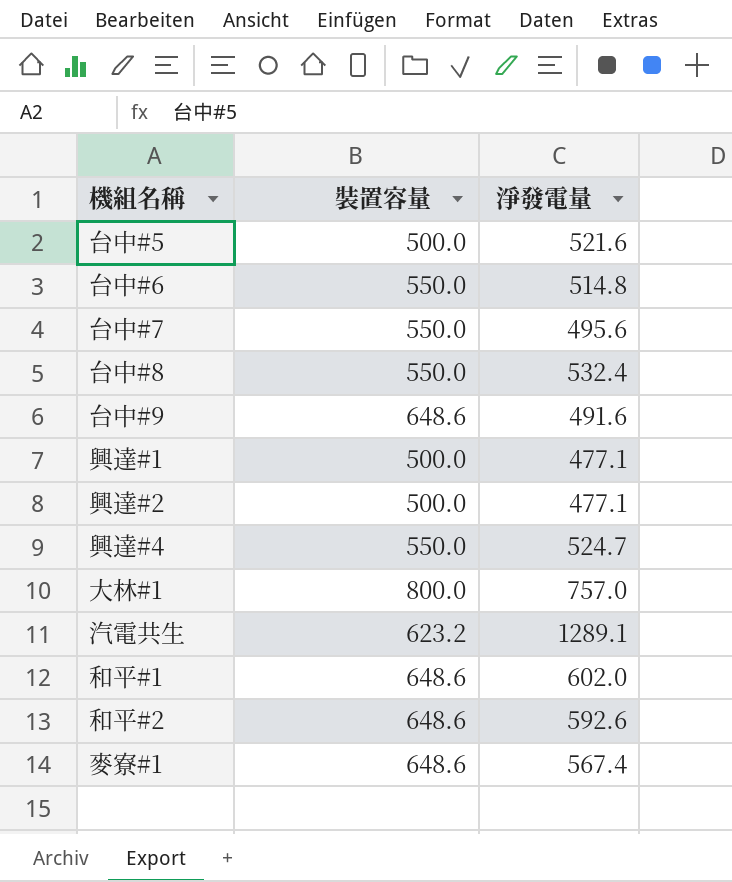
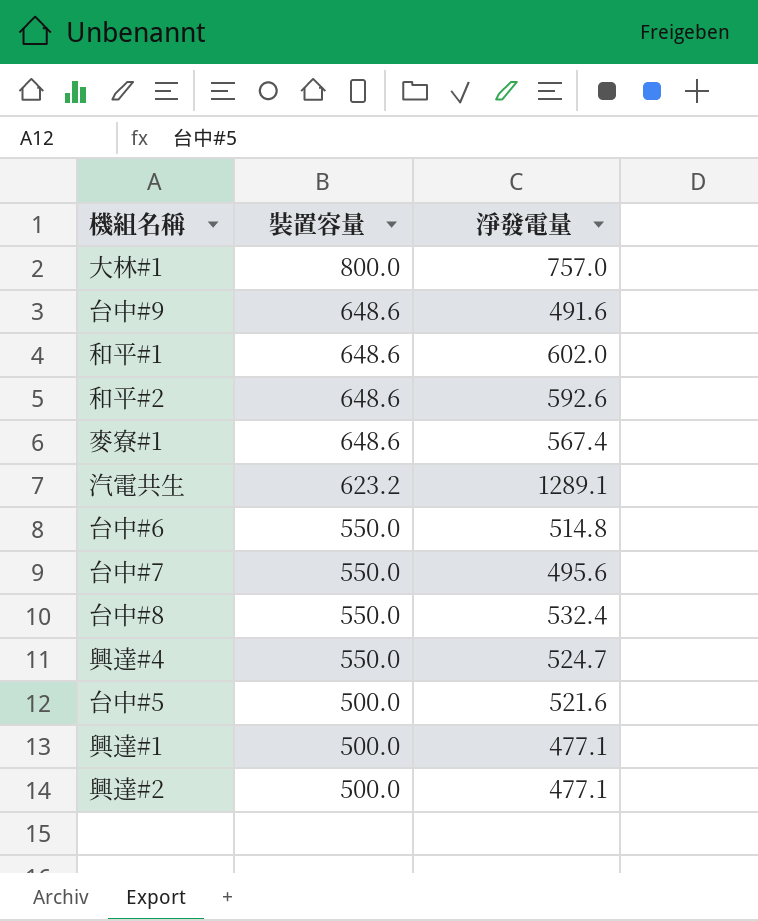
row order: none -> 裝置容量 descending

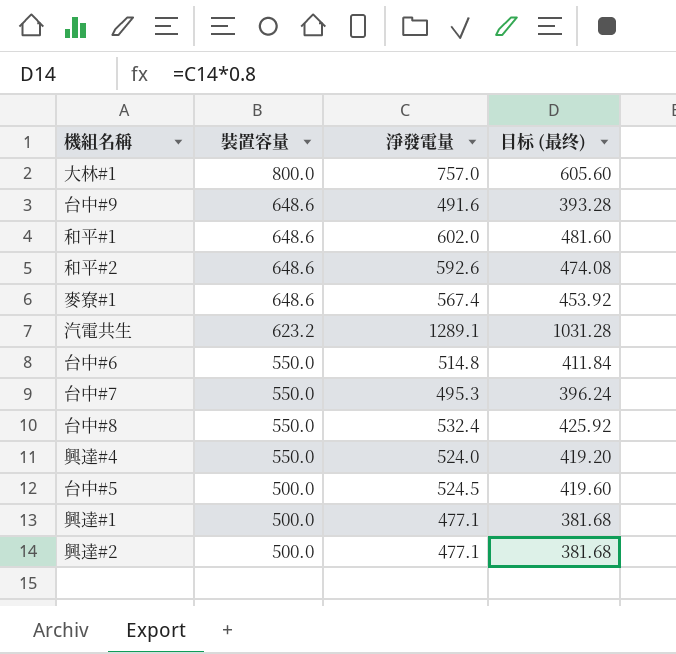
column 目标 (最终) | formula: none -> [淨發電量] * 0.8
台中#7 | 淨發電量: 495.6 -> 495.3
興達#4 | 淨發電量: 524.7 -> 524.0
台中#5 | 淨發電量: 521.6 -> 524.5

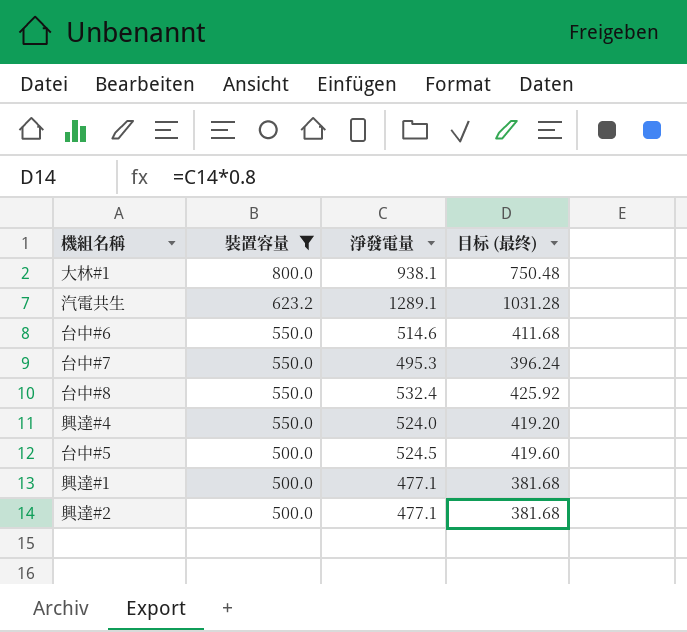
filter: none -> 裝置容量 != 648.6
大林#1 | 淨發電量: 757.0 -> 938.1
大林#1 | 目标 (最终): 605.60 -> 750.48
台中#6 | 淨發電量: 514.8 -> 514.6
台中#6 | 目标 (最终): 411.84 -> 411.68

